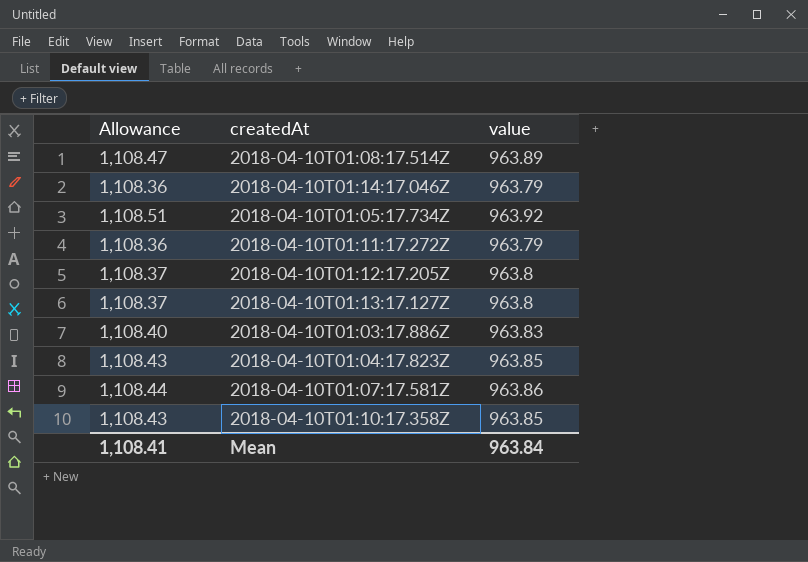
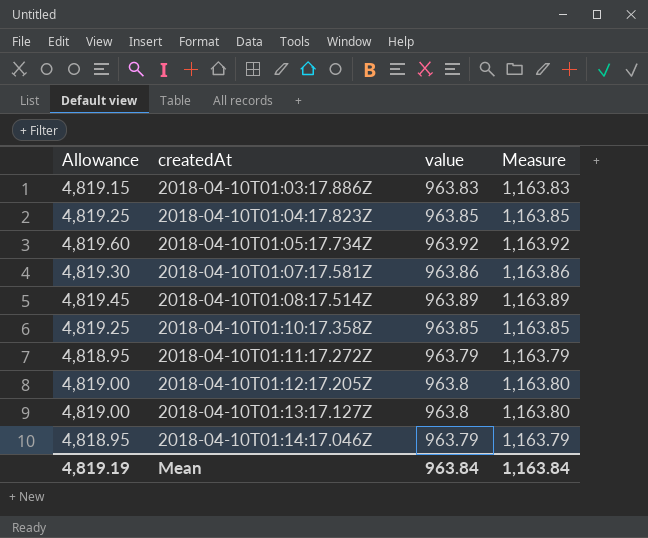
row order: none -> createdAt ascending
column Allowance | formula: [value] * 1.15 -> [value] * 5
column Measure | formula: none -> [value] + 200
Mean | Allowance: 1,108.41 -> 4,819.19

